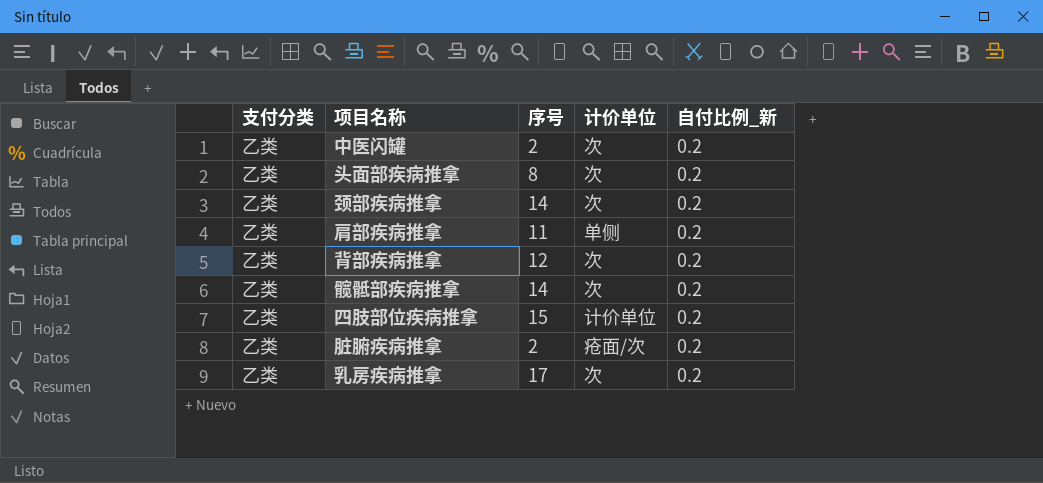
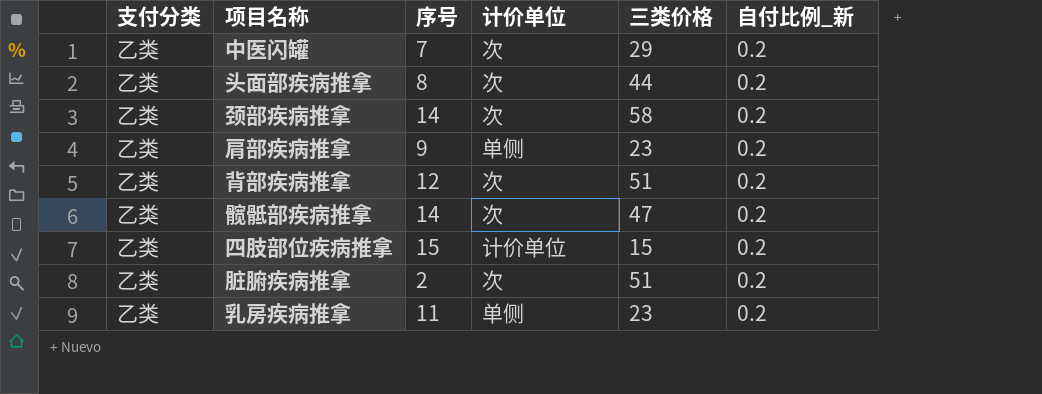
column 三类价格 | position: none -> 5
中医闪罐 | 序号: 2 -> 7
肩部疾病推拿 | 序号: 11 -> 9
脏腑疾病推拿 | 计价单位: 疮面/次 -> 次
乳房疾病推拿 | 序号: 17 -> 11
乳房疾病推拿 | 计价单位: 次 -> 单侧

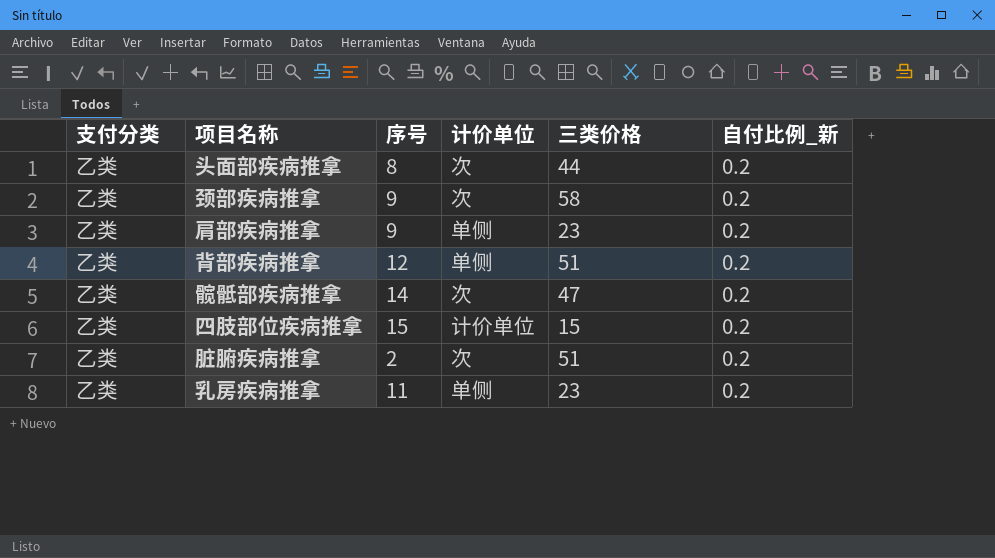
row 中医闪罐: 乙类 | 7 | 次 | 29 | 0.2 -> none
颈部疾病推拿 | 序号: 14 -> 9
背部疾病推拿 | 计价单位: 次 -> 单侧

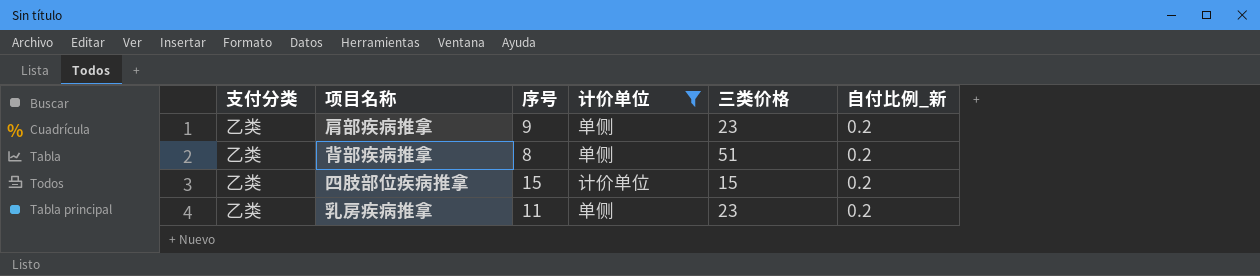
filter: none -> 计价单位 != 次
背部疾病推拿 | 序号: 12 -> 8

